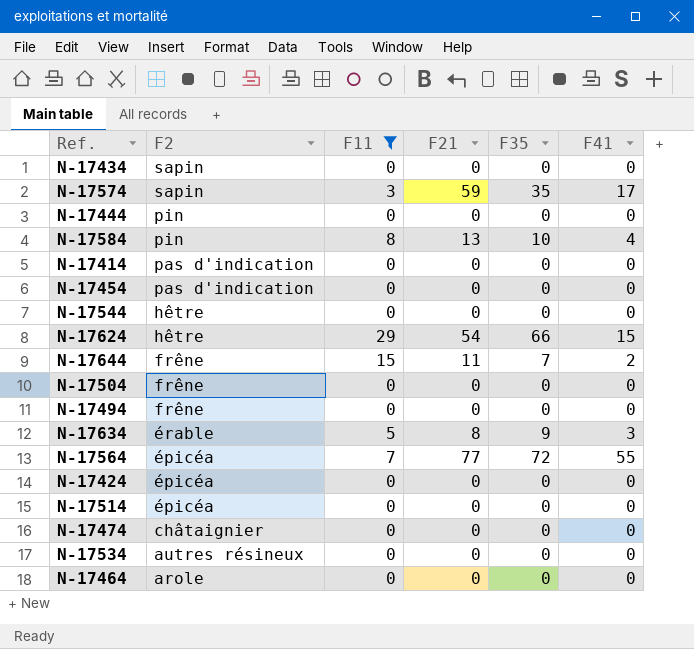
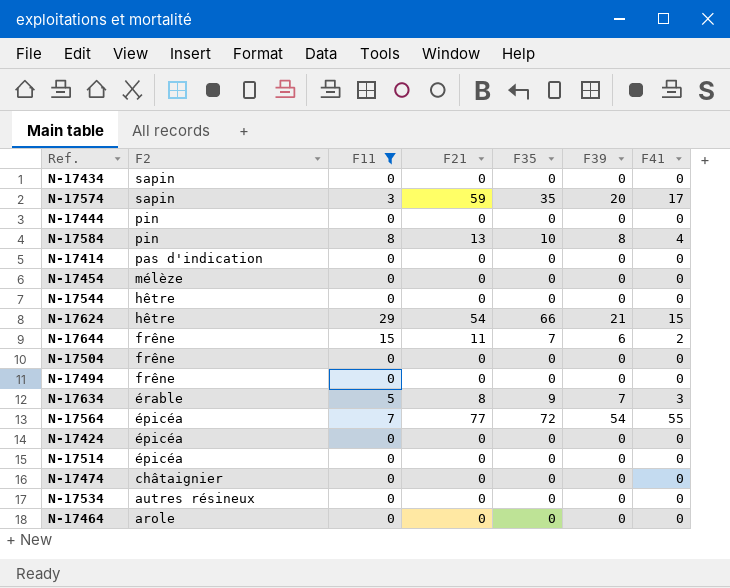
column F39 | position: none -> 6
N-17454 | F2: pas d'indication -> mélèze

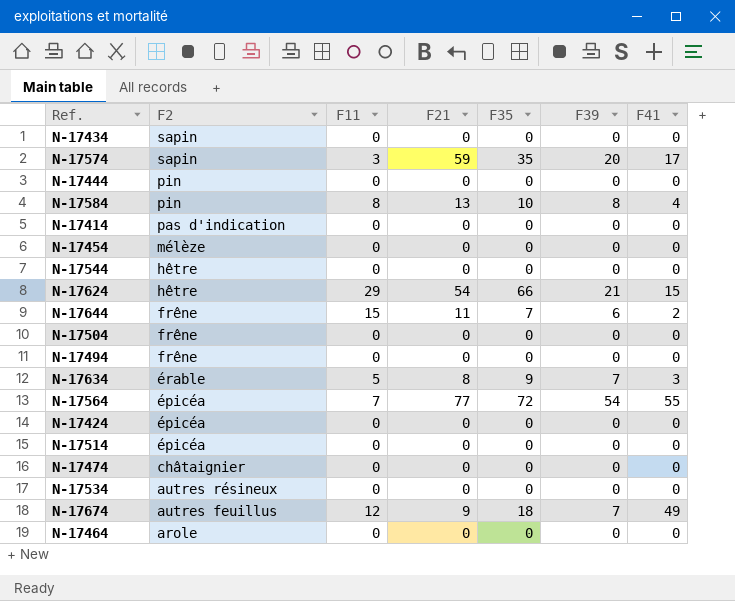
filter: F11 != 12 -> none

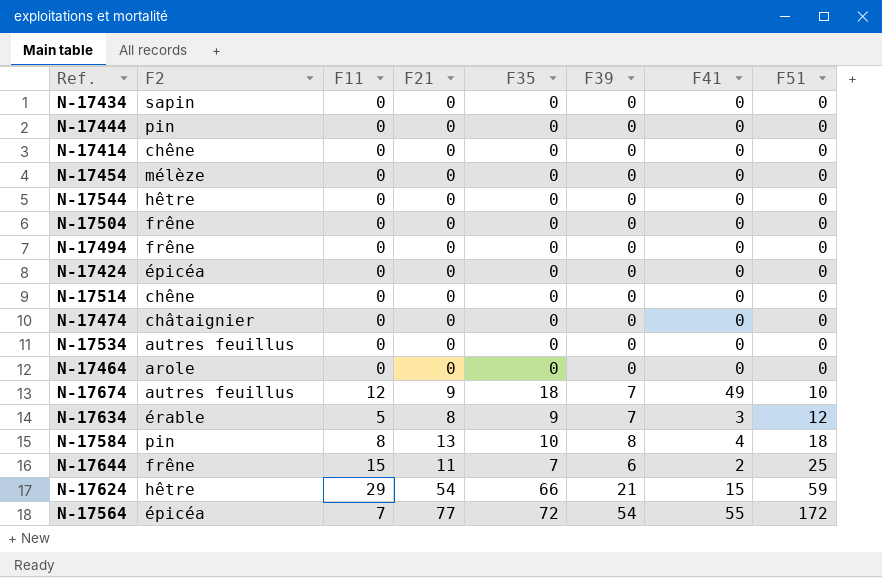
row order: F2 descending -> F51 ascending
column F51 | position: none -> 8
row N-17574: sapin | 3 | 59 | 35 | 20 | 17 -> none
N-17414 | F2: pas d'indication -> chêne
N-17514 | F2: épicéa -> chêne
N-17534 | F2: autres résineux -> autres feuillus

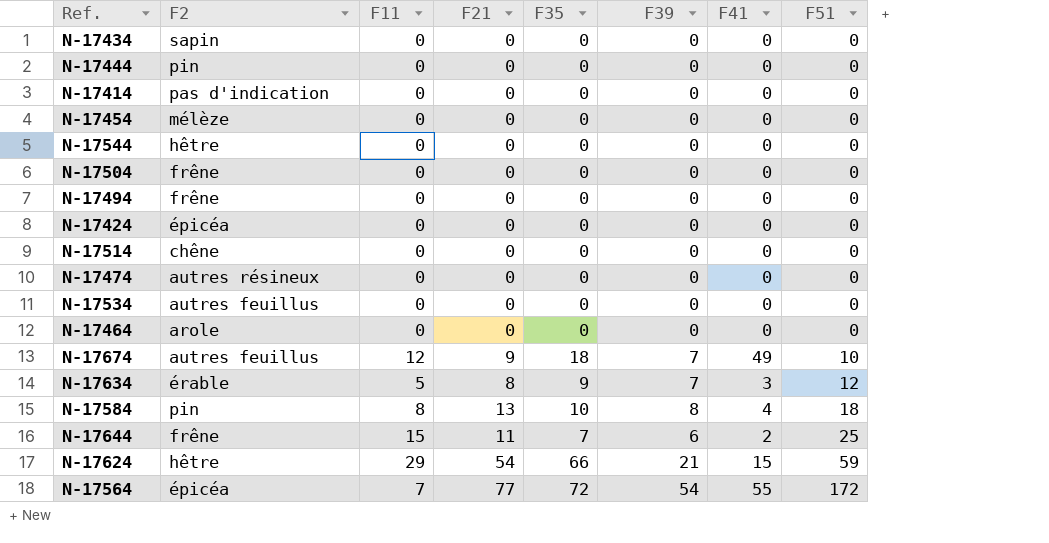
N-17414 | F2: chêne -> pas d'indication
N-17474 | F2: châtaignier -> autres résineux

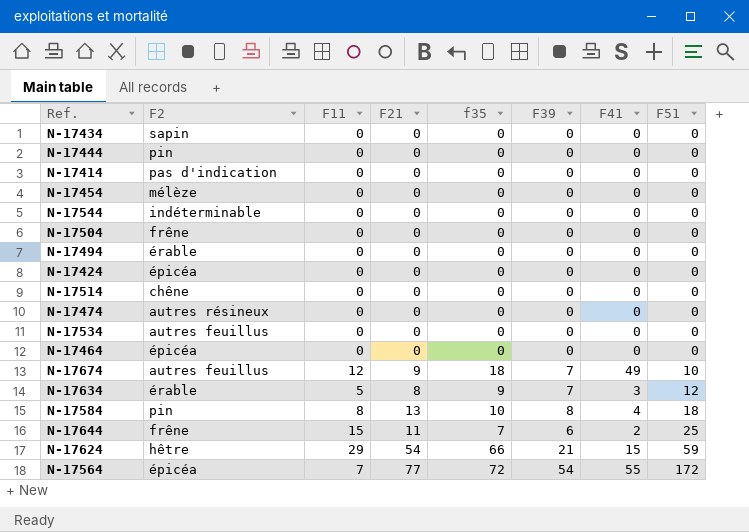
column name: F35 -> f35
N-17544 | F2: hêtre -> indéterminable
N-17494 | F2: frêne -> érable
N-17464 | F2: arole -> épicéa

